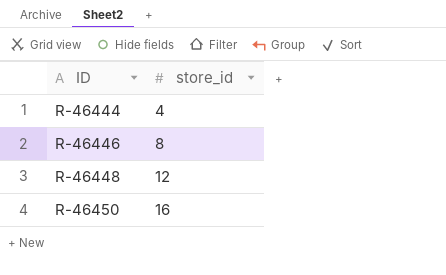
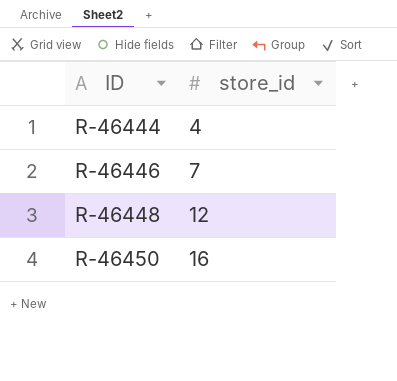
R-46446 | store_id: 8 -> 7

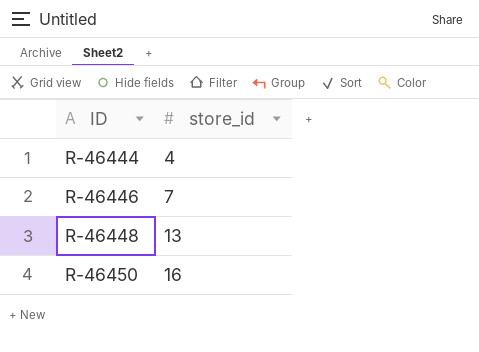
R-46448 | store_id: 12 -> 13

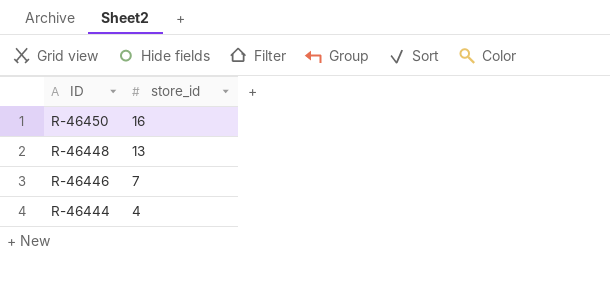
row order: ID ascending -> ID descending

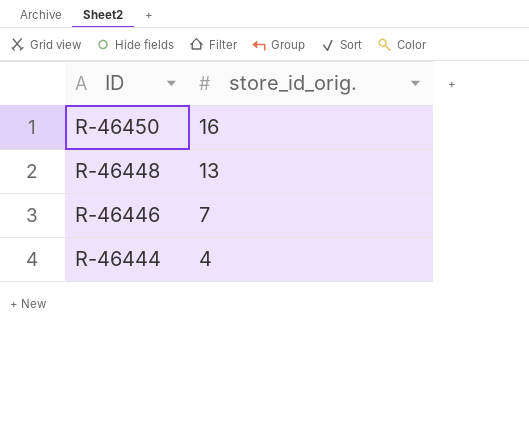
column name: store_id -> store_id_orig.

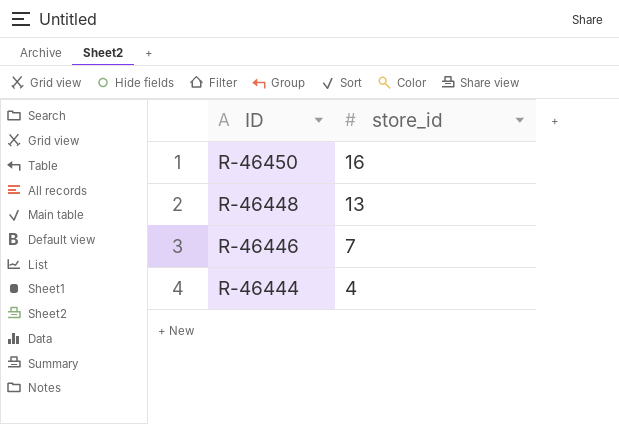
column name: store_id_orig. -> store_id

